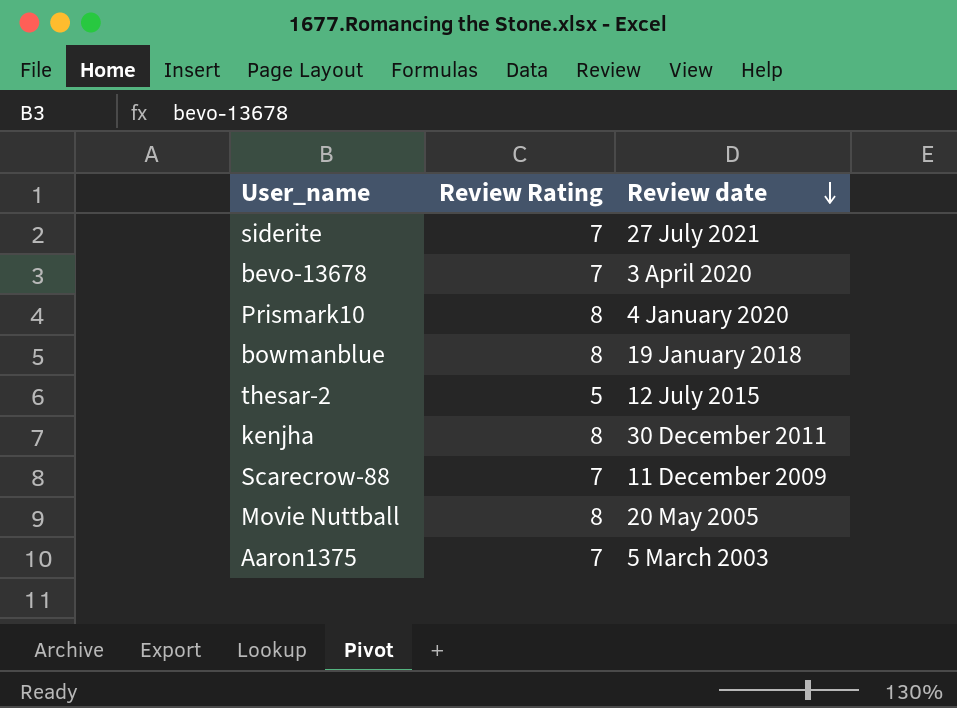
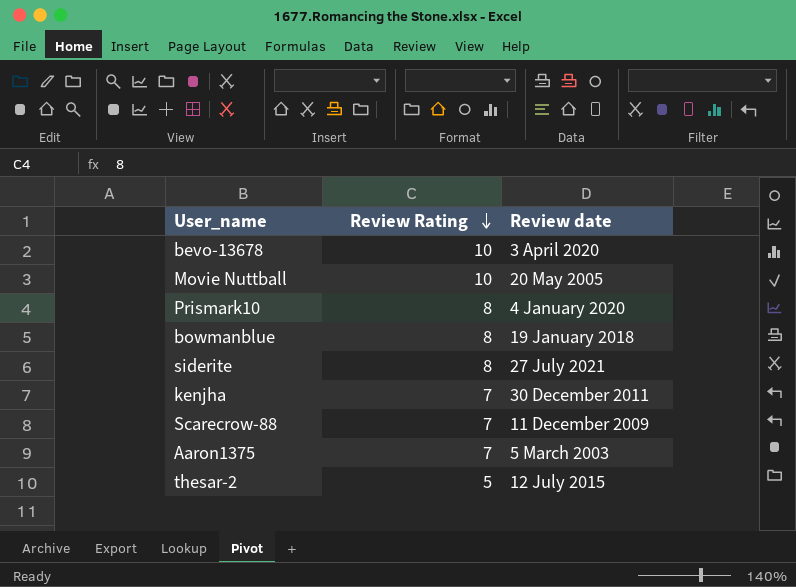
row order: Review date descending -> Review Rating descending
bevo-13678 | Review Rating: 7 -> 10
Movie Nuttball | Review Rating: 8 -> 10
siderite | Review Rating: 7 -> 8
kenjha | Review Rating: 8 -> 7

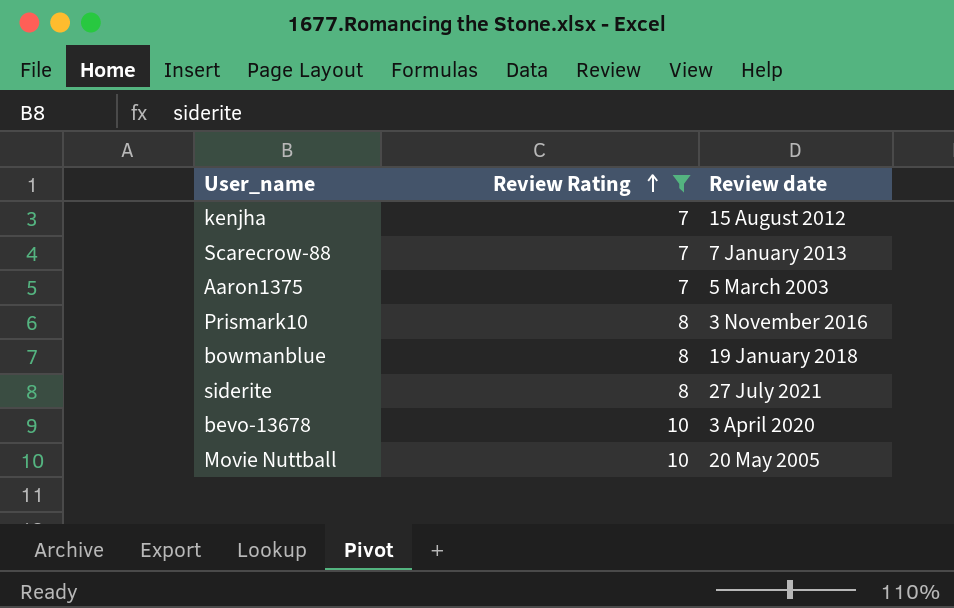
filter: none -> Review Rating != 5
row order: Review Rating descending -> Review Rating ascending
kenjha | Review date: 30 December 2011 -> 15 August 2012
Scarecrow-88 | Review date: 11 December 2009 -> 7 January 2013
Prismark10 | Review date: 4 January 2020 -> 3 November 2016

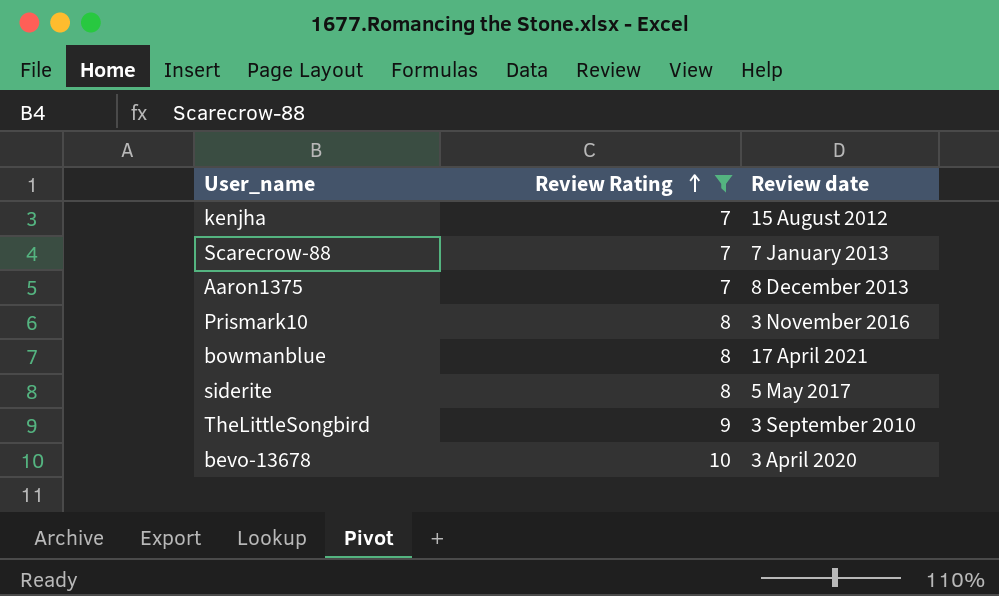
row Movie Nuttball: 10 | 20 May 2005 -> none
Aaron1375 | Review date: 5 March 2003 -> 8 December 2013
bowmanblue | Review date: 19 January 2018 -> 17 April 2021
siderite | Review date: 27 July 2021 -> 5 May 2017
row TheLittleSongbird: none -> 9 | 3 September 2010

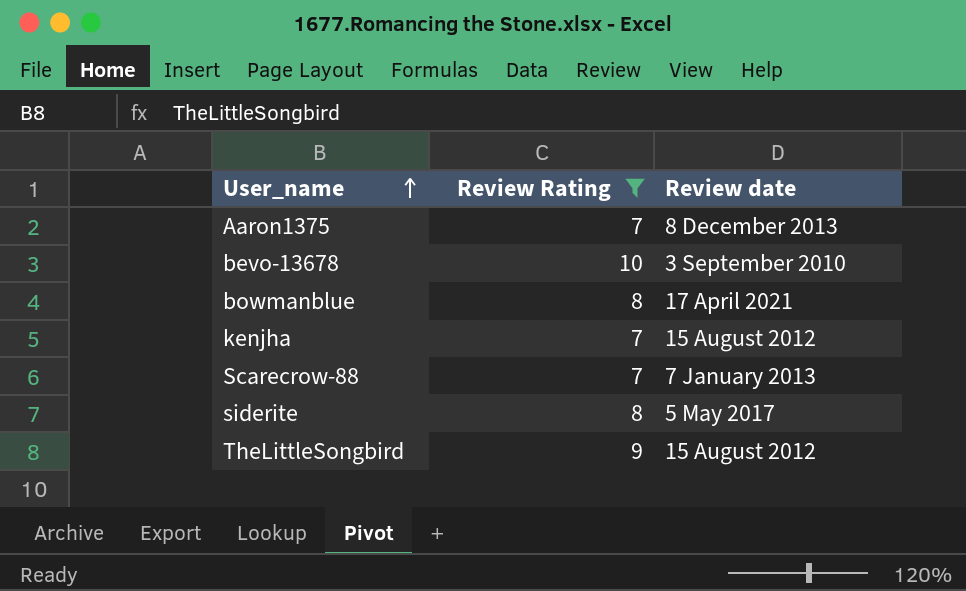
row order: Review Rating ascending -> User_name ascending
row Prismark10: 8 | 3 November 2016 -> none
bevo-13678 | Review date: 3 April 2020 -> 3 September 2010
TheLittleSongbird | Review date: 3 September 2010 -> 15 August 2012

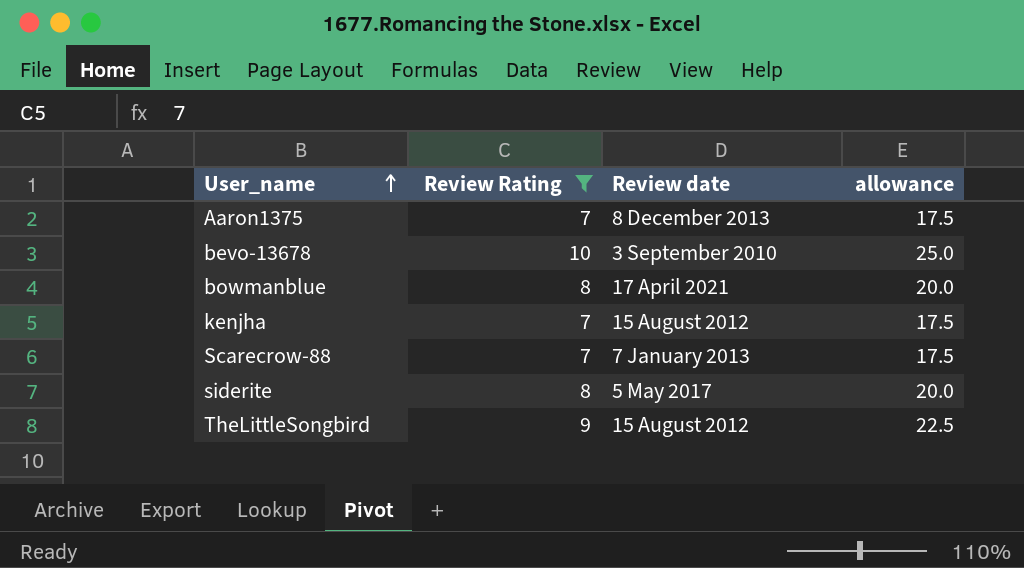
column allowance | formula: none -> [Review Rating] * 2.5

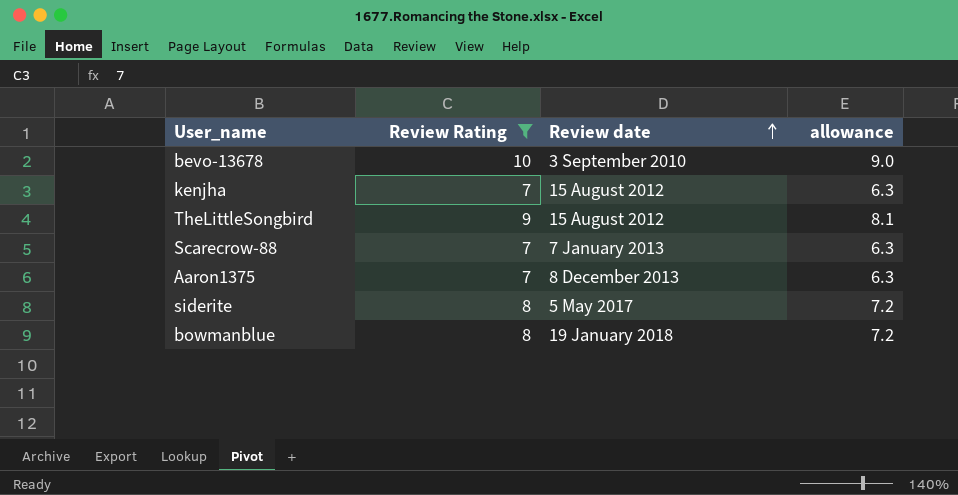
row order: User_name ascending -> Review date ascending
column allowance | formula: [Review Rating] * 2.5 -> [Review Rating] * 0.9
bowmanblue | Review date: 17 April 2021 -> 19 January 2018

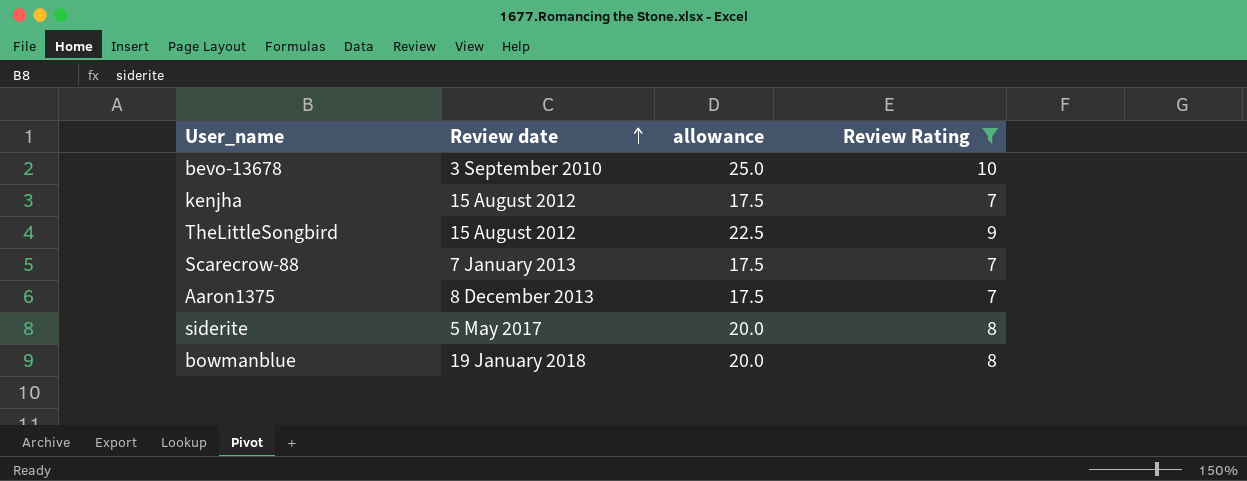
column allowance | formula: [Review Rating] * 0.9 -> [Review Rating] * 2.5
column Review Rating | position: 2 -> 4

